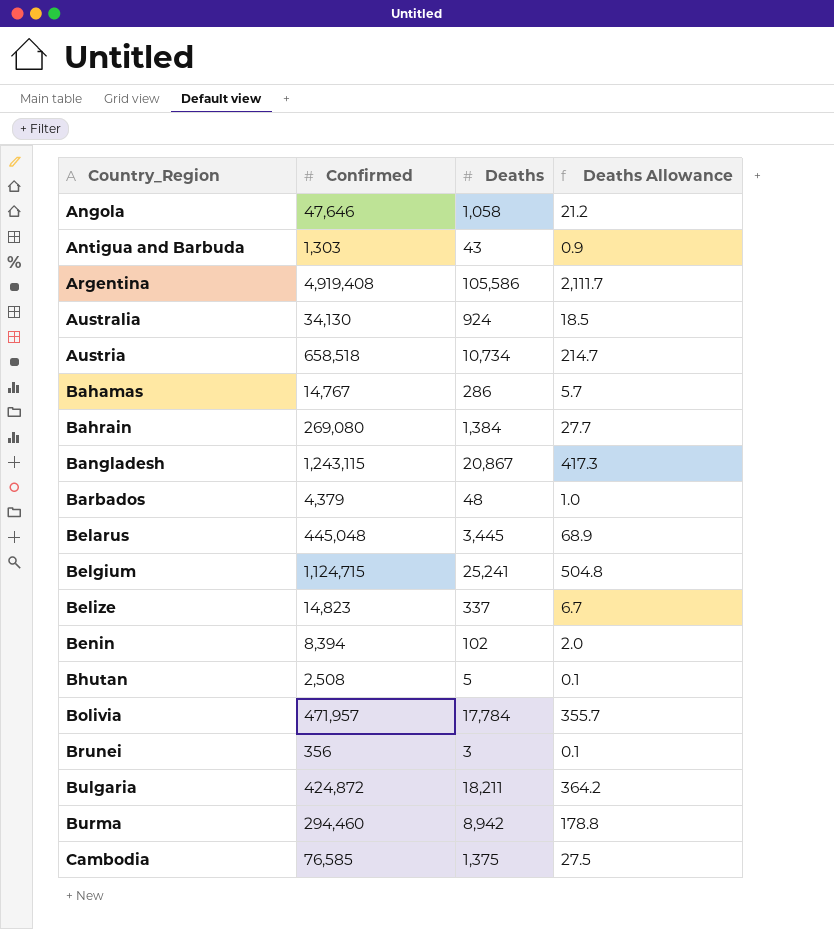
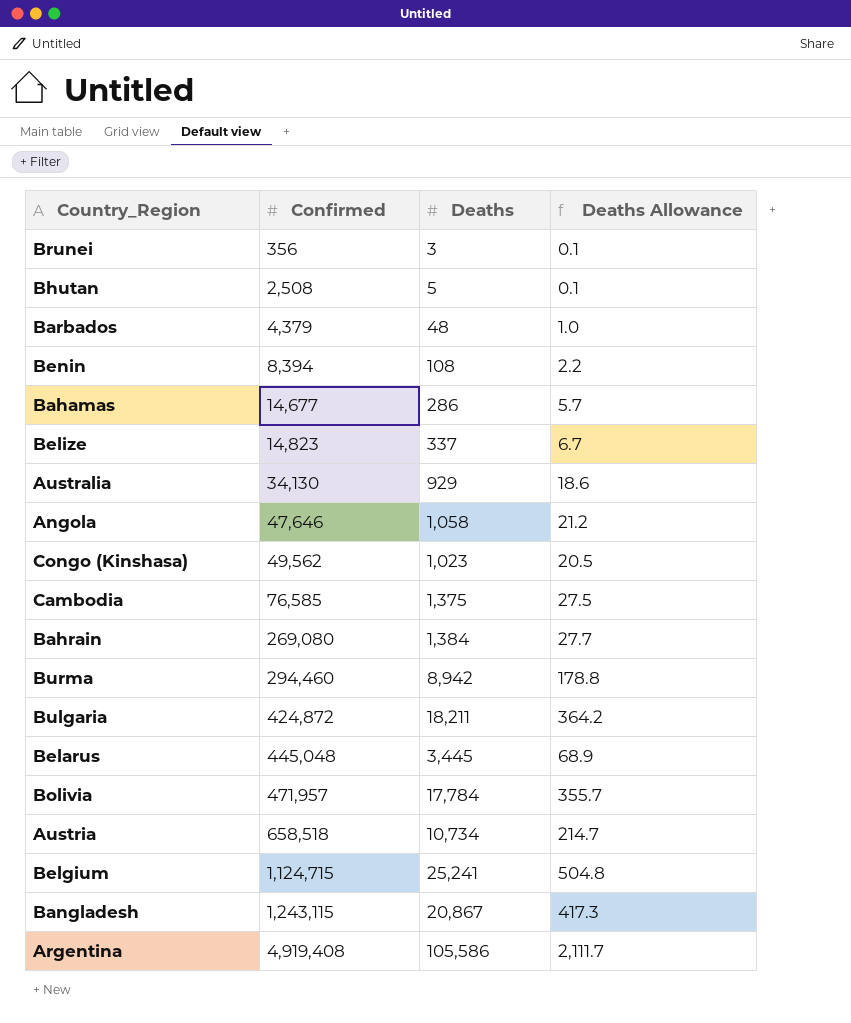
row order: Country_Region ascending -> Confirmed ascending
row Antigua and Barbuda: 1,303 | 43 | 0.9 -> none
Benin | Deaths: 102 -> 108
Benin | Deaths Allowance: 2.0 -> 2.2
Bahamas | Confirmed: 14,767 -> 14,677
Australia | Deaths: 924 -> 929
Australia | Deaths Allowance: 18.5 -> 18.6
row Congo (Kinshasa): none -> 49,562 | 1,023 | 20.5

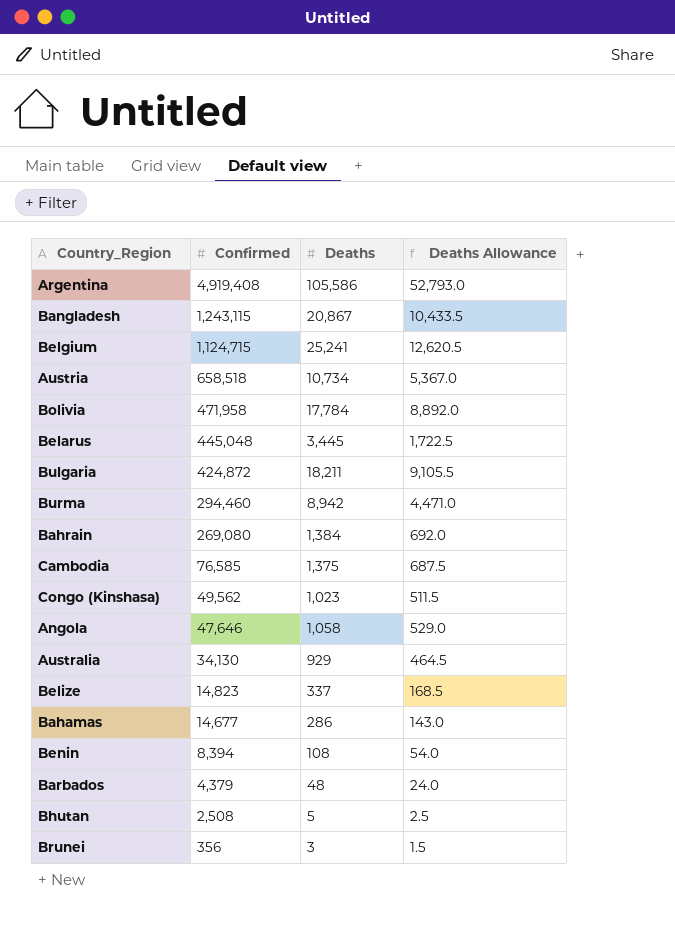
row order: Confirmed ascending -> Confirmed descending
column Deaths Allowance | formula: [Deaths] * 0.02 -> [Deaths] * 0.5
Bolivia | Confirmed: 471,957 -> 471,958

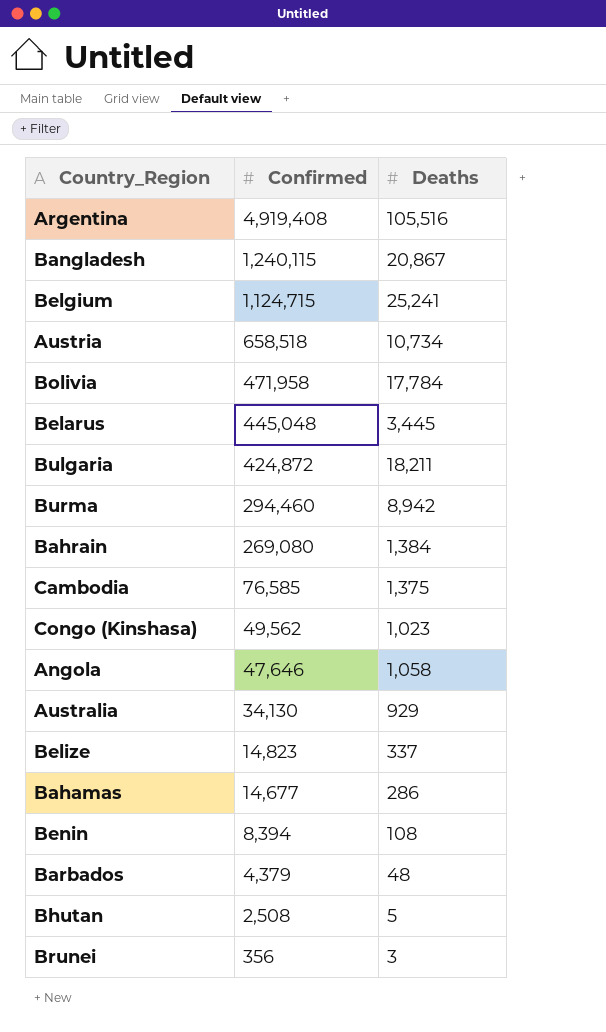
column Deaths Allowance | formula: [Deaths] * 0.5 -> none
Argentina | Deaths: 105,586 -> 105,516
Bangladesh | Confirmed: 1,243,115 -> 1,240,115

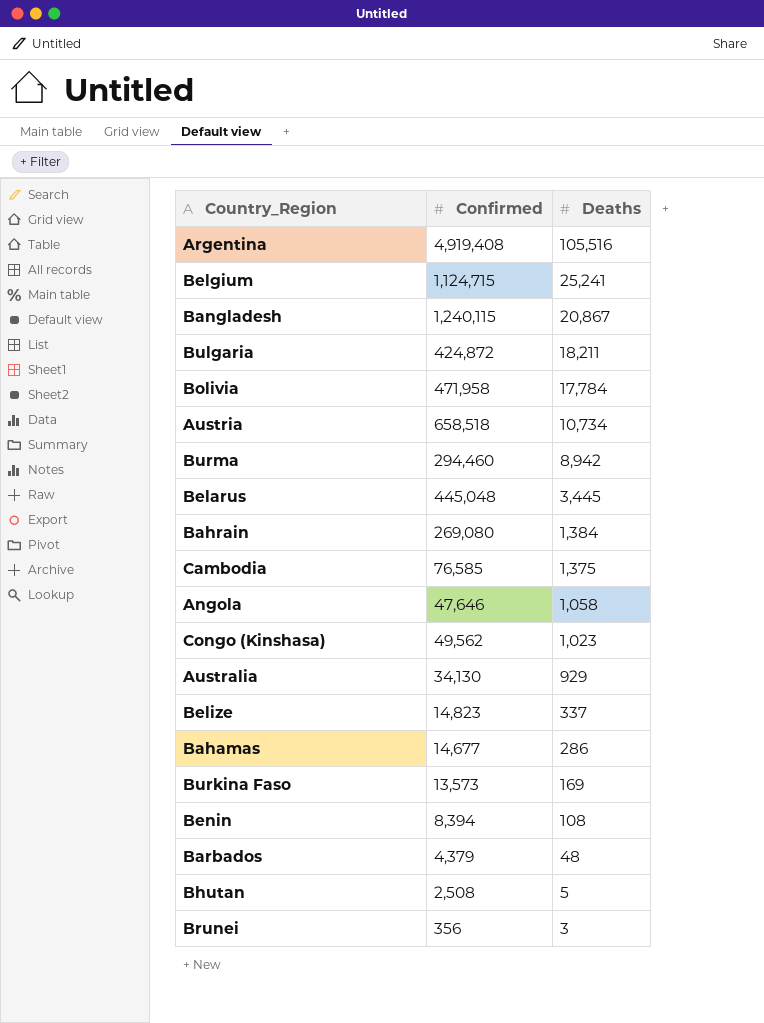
row order: Confirmed descending -> Deaths descending
row Burkina Faso: none -> 13,573 | 169

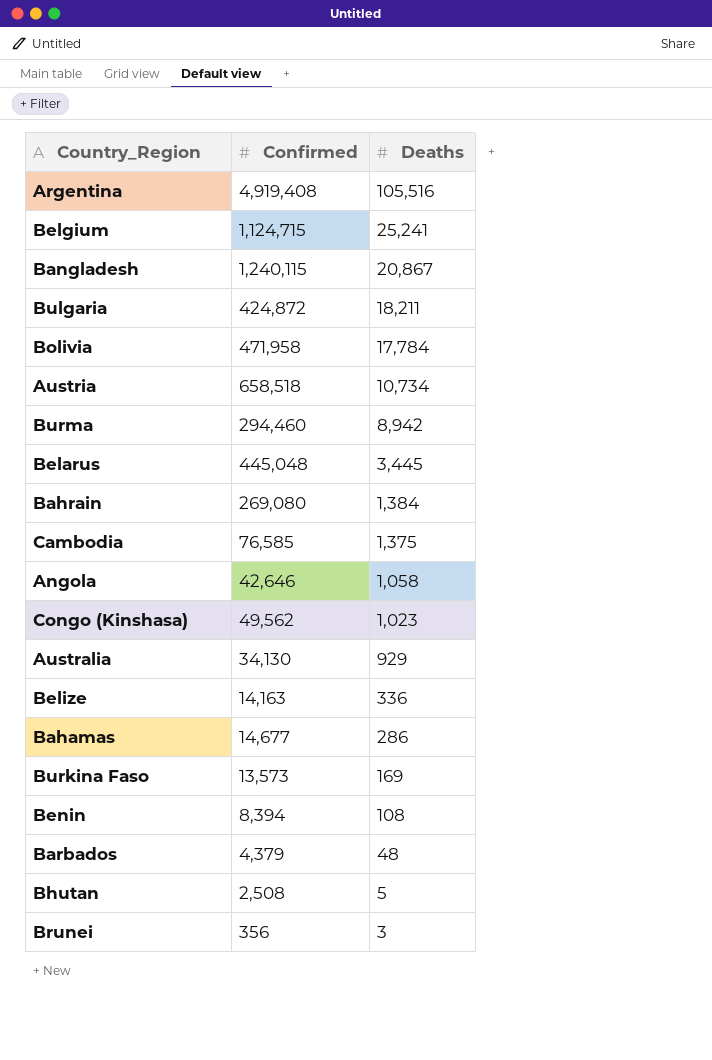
Angola | Confirmed: 47,646 -> 42,646
Belize | Confirmed: 14,823 -> 14,163
Belize | Deaths: 337 -> 336

